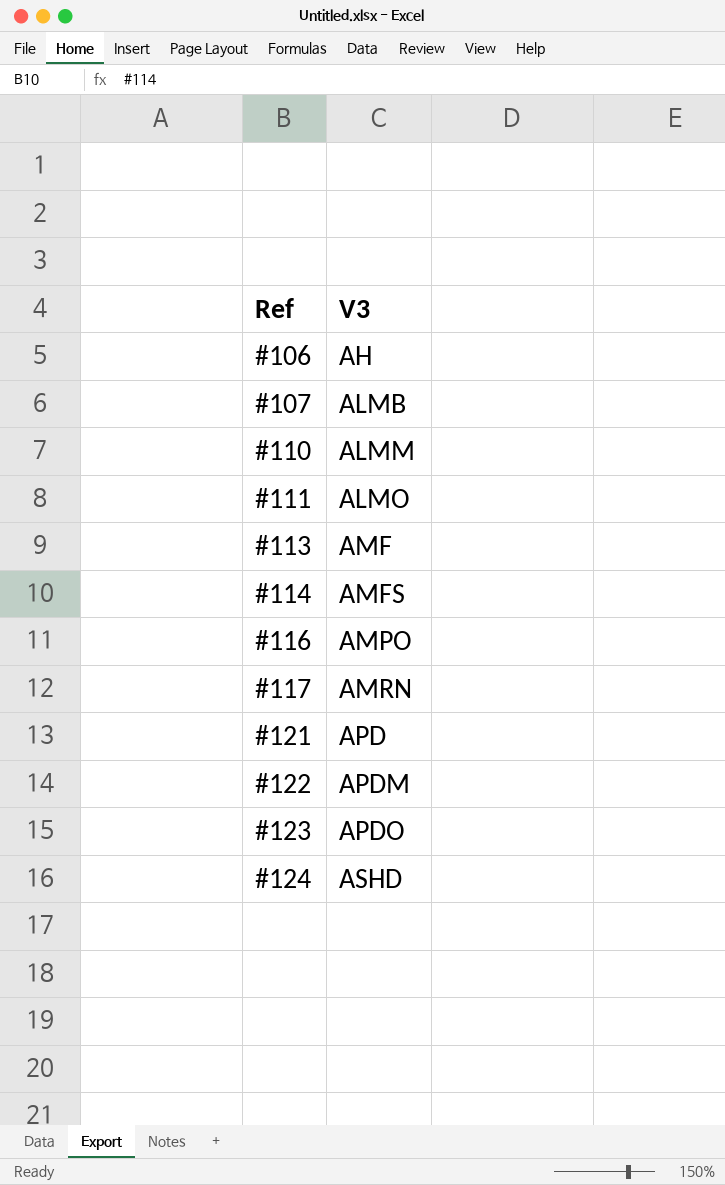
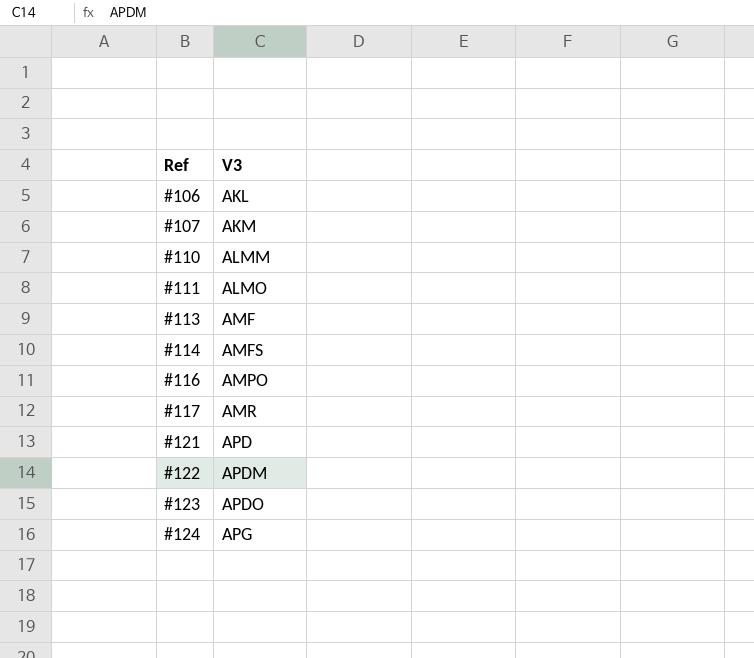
#106 | V3: AH -> AKL
#107 | V3: ALMB -> AKM
#117 | V3: AMRN -> AMR
#124 | V3: ASHD -> APG

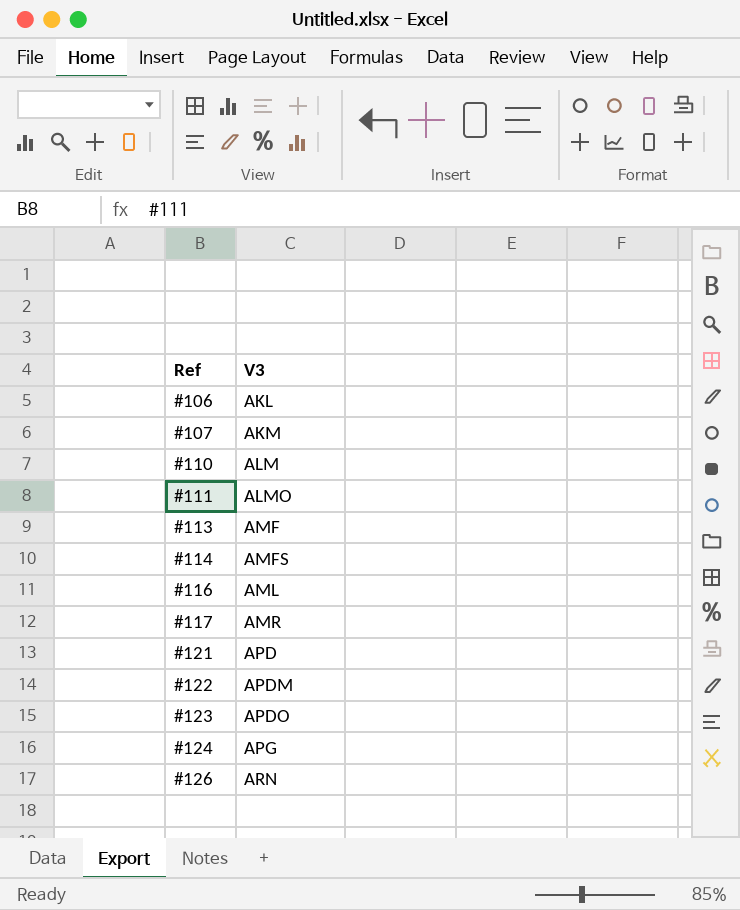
#110 | V3: ALMM -> ALM
#116 | V3: AMPO -> AML
row #126: none -> ARN

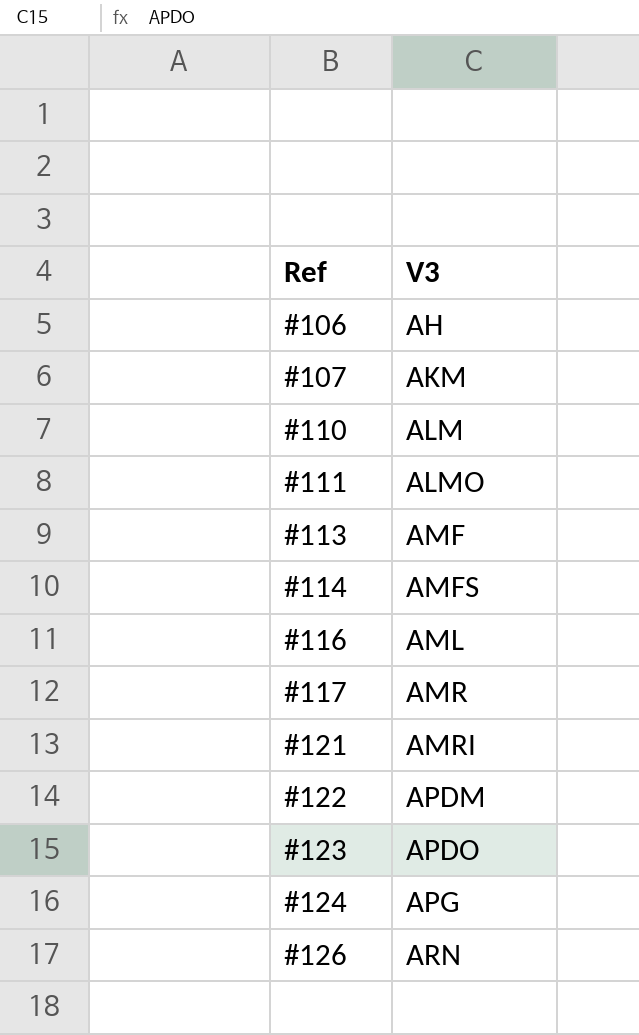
#106 | V3: AKL -> AH
#121 | V3: APD -> AMRI

